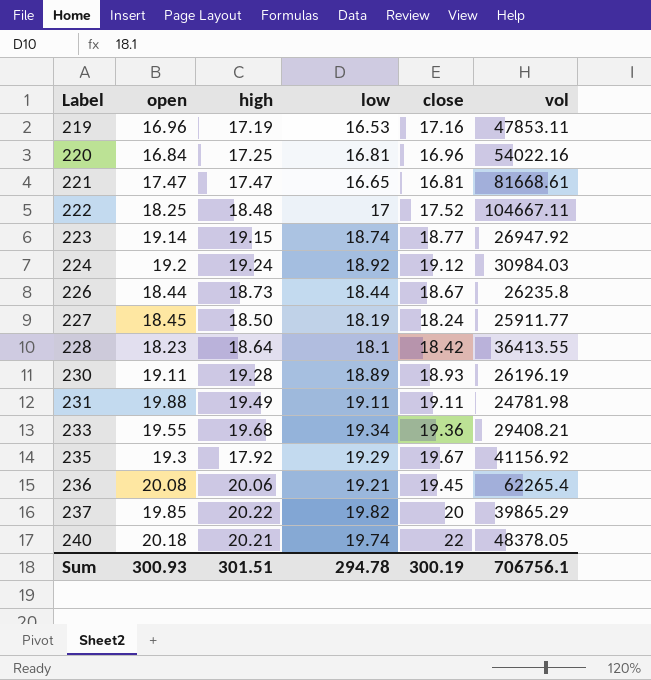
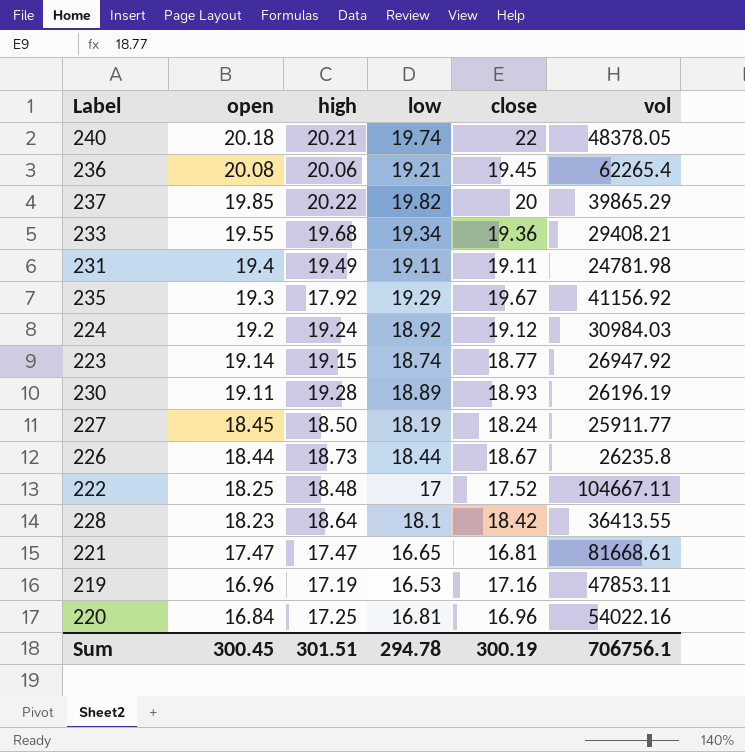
row order: Label ascending -> open descending
231 | open: 19.88 -> 19.4
Sum | open: 300.93 -> 300.45

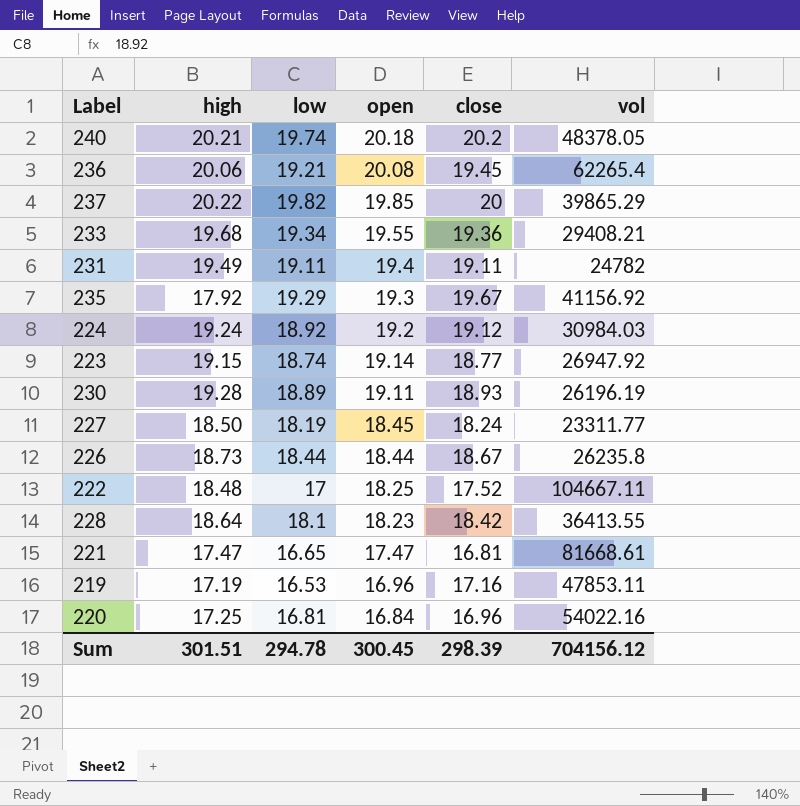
column open | position: 2 -> 4
240 | close: 22 -> 20.2
231 | vol: 24781.98 -> 24782
227 | vol: 25911.77 -> 23311.77
Sum | close: 300.19 -> 298.39
Sum | vol: 706756.1 -> 704156.12

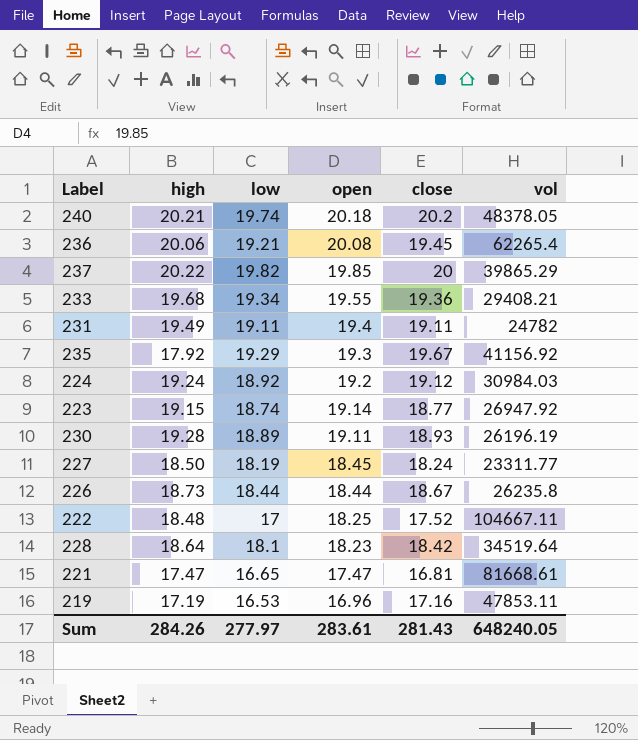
row 220: 17.25 | 16.81 | 16.84 | 16.96 | 54022.16 -> none
228 | vol: 36413.55 -> 34519.64
Sum | high: 301.51 -> 284.26
Sum | low: 294.78 -> 277.97
Sum | open: 300.45 -> 283.61
Sum | close: 298.39 -> 281.43
Sum | vol: 704156.12 -> 648240.05

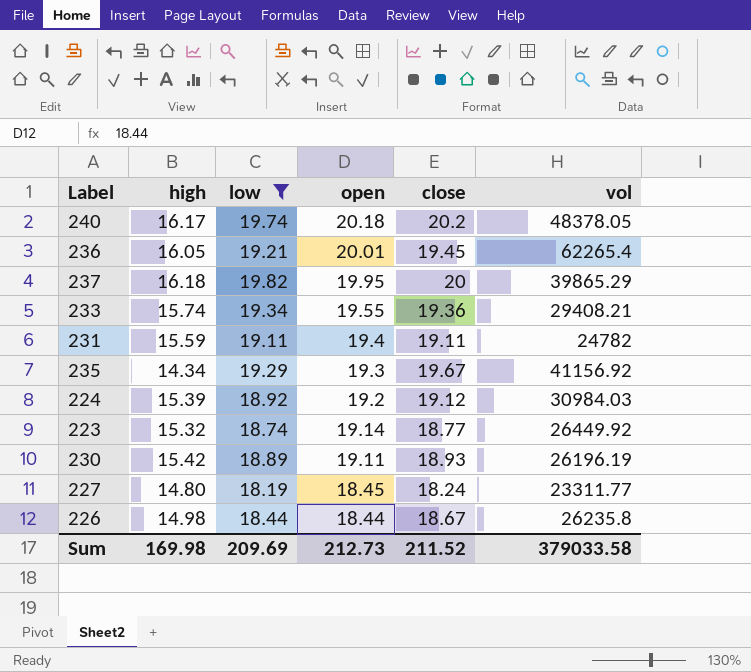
filter: none -> low >= 18.19
240 | high: 20.21 -> 16.17
236 | high: 20.06 -> 16.05
236 | open: 20.08 -> 20.01
237 | high: 20.22 -> 16.18
237 | open: 19.85 -> 19.95
233 | high: 19.68 -> 15.74
231 | high: 19.49 -> 15.59
235 | high: 17.92 -> 14.34
224 | high: 19.24 -> 15.39
223 | high: 19.15 -> 15.32
223 | vol: 26947.92 -> 26449.92
230 | high: 19.28 -> 15.42
227 | high: 18.50 -> 14.80
226 | high: 18.73 -> 14.98
Sum | high: 284.26 -> 169.98
Sum | low: 277.97 -> 209.69
Sum | open: 283.61 -> 212.73
Sum | close: 281.43 -> 211.52
Sum | vol: 648240.05 -> 379033.58

